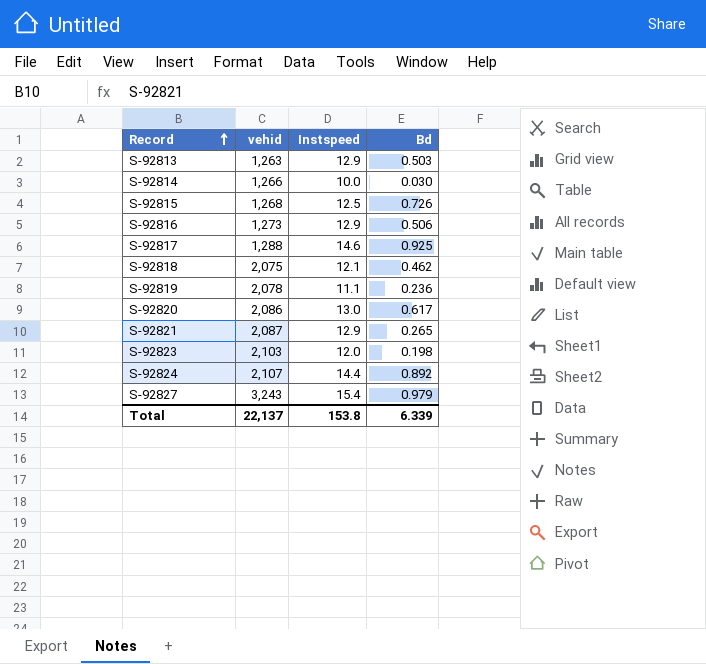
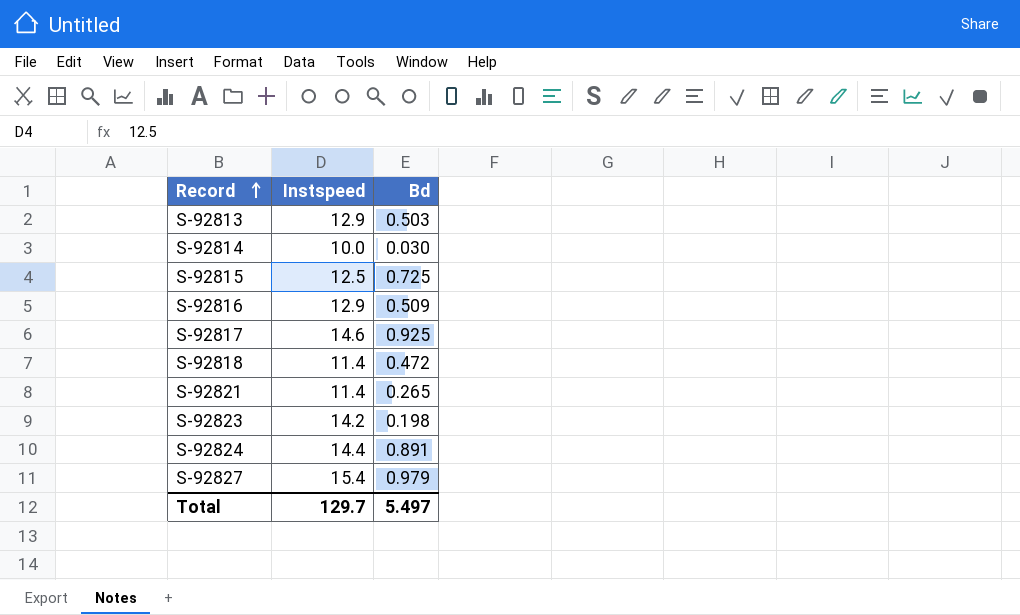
column vehid | position: 2 -> none
row S-92819: 2,078 | 11.1 | 0.236 -> none
row S-92820: 2,086 | 13.0 | 0.617 -> none
S-92815 | Bd: 0.726 -> 0.725
S-92816 | Bd: 0.506 -> 0.509
S-92818 | Instspeed: 12.1 -> 11.4
S-92818 | Bd: 0.462 -> 0.472
S-92821 | Instspeed: 12.9 -> 11.4
S-92823 | Instspeed: 12.0 -> 14.2
S-92824 | Bd: 0.892 -> 0.891
Total | Instspeed: 153.8 -> 129.7
Total | Bd: 6.339 -> 5.497

